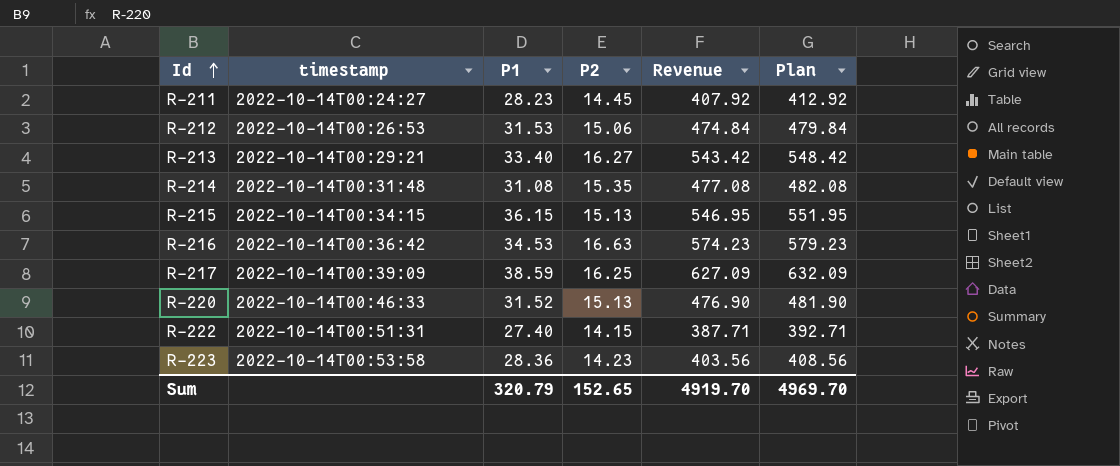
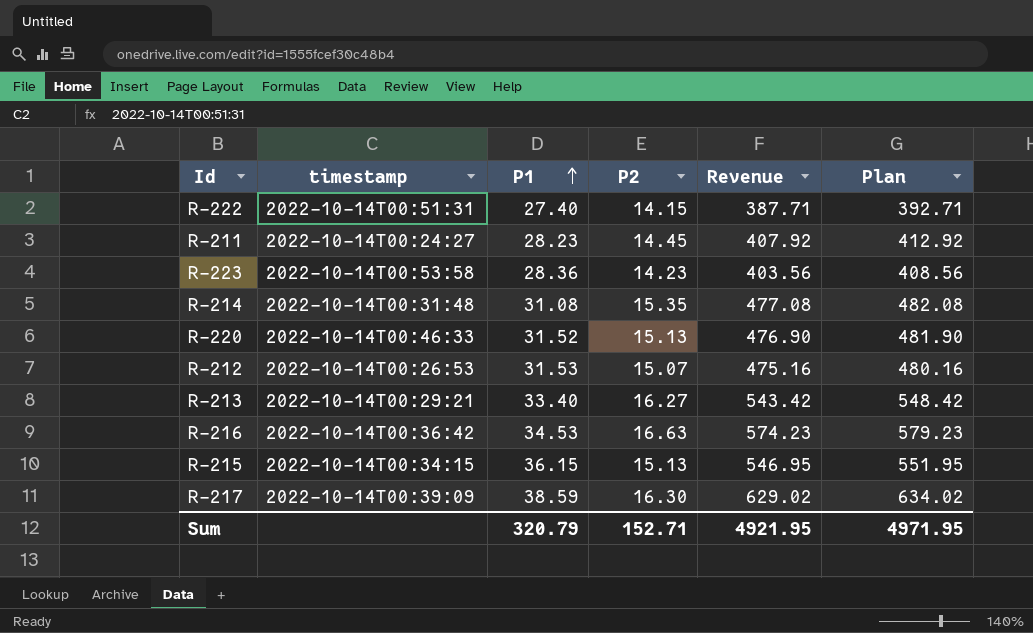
row order: Id ascending -> P1 ascending
R-212 | P2: 15.06 -> 15.07
R-212 | Revenue: 474.84 -> 475.16
R-212 | Plan: 479.84 -> 480.16
R-217 | P2: 16.25 -> 16.30
R-217 | Revenue: 627.09 -> 629.02
R-217 | Plan: 632.09 -> 634.02
Sum | P2: 152.65 -> 152.71
Sum | Revenue: 4919.70 -> 4921.95
Sum | Plan: 4969.70 -> 4971.95

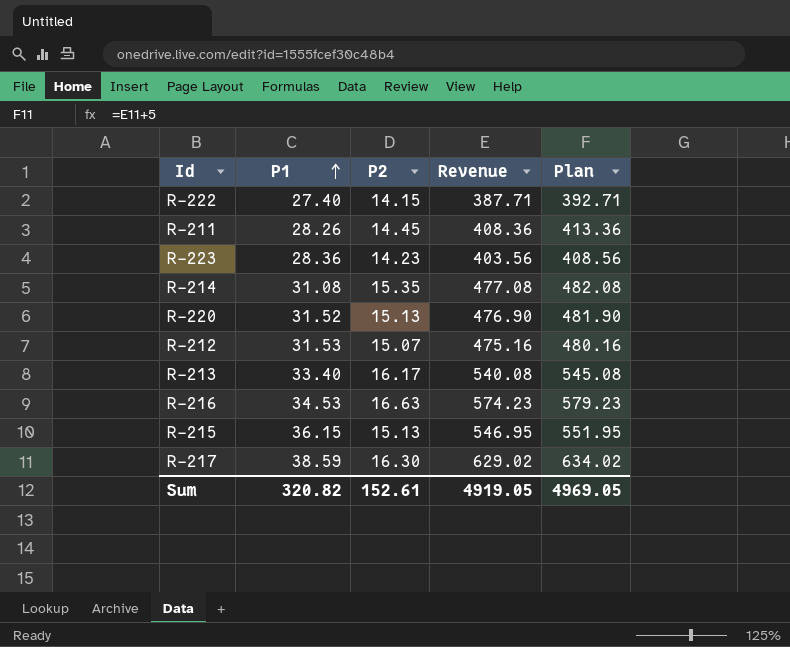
column timestamp | position: 2 -> none
R-211 | P1: 28.23 -> 28.26
R-211 | Revenue: 407.92 -> 408.36
R-211 | Plan: 412.92 -> 413.36
R-213 | P2: 16.27 -> 16.17
R-213 | Revenue: 543.42 -> 540.08
R-213 | Plan: 548.42 -> 545.08
Sum | P1: 320.79 -> 320.82
Sum | P2: 152.71 -> 152.61
Sum | Revenue: 4921.95 -> 4919.05
Sum | Plan: 4971.95 -> 4969.05

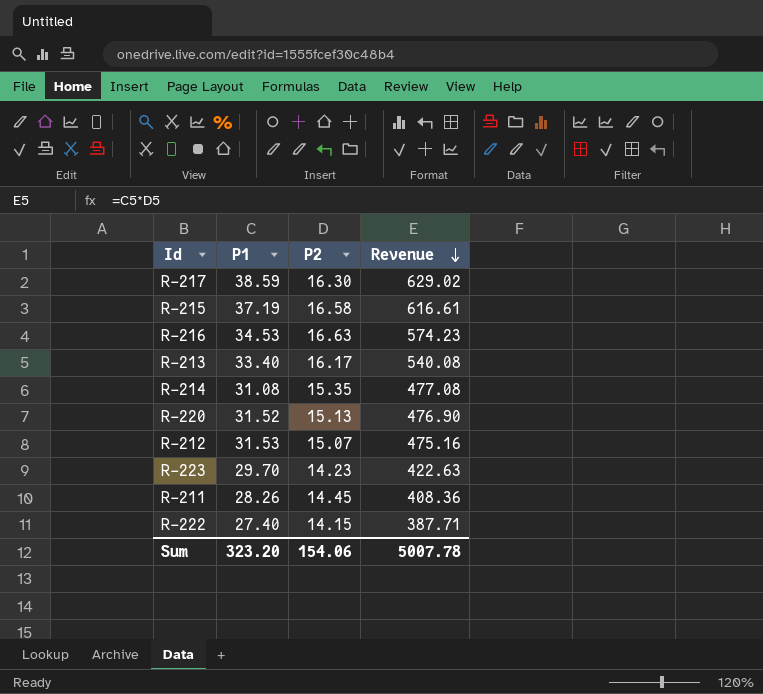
row order: P1 ascending -> Revenue descending
column Plan | formula: [Revenue] + 5 -> none
R-215 | P1: 36.15 -> 37.19
R-215 | P2: 15.13 -> 16.58
R-215 | Revenue: 546.95 -> 616.61
R-223 | P1: 28.36 -> 29.70
R-223 | Revenue: 403.56 -> 422.63
Sum | P1: 320.82 -> 323.20
Sum | P2: 152.61 -> 154.06
Sum | Revenue: 4919.05 -> 5007.78

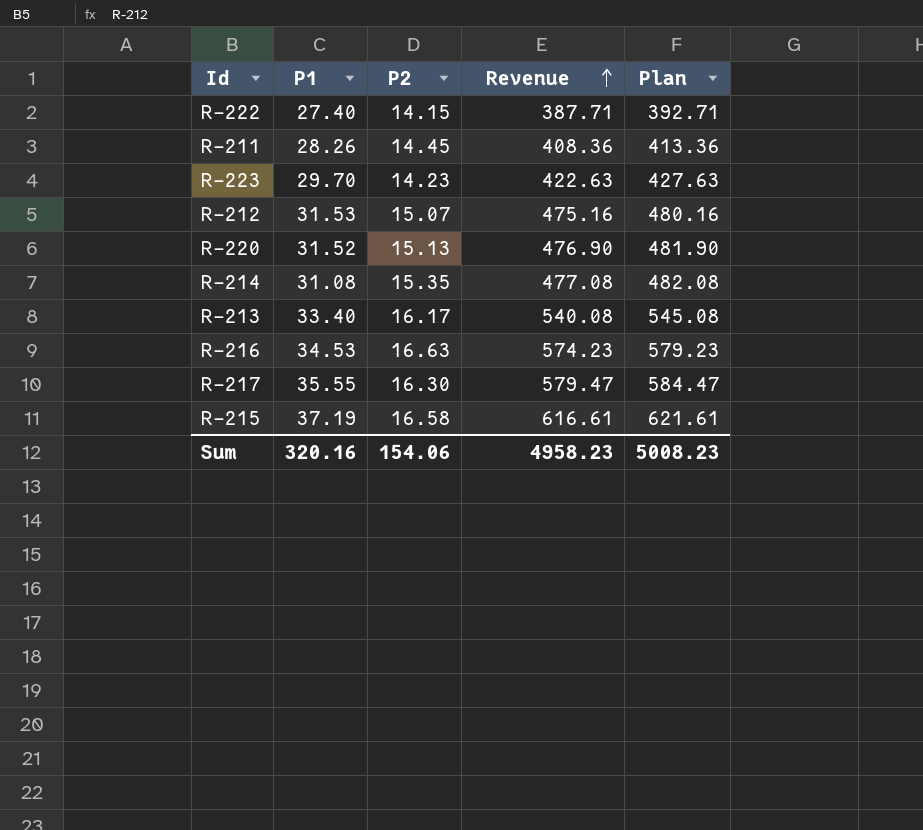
row order: Revenue descending -> Revenue ascending
column Plan | formula: none -> [Revenue] + 5
R-217 | P1: 38.59 -> 35.55
R-217 | Revenue: 629.02 -> 579.47
Sum | P1: 323.20 -> 320.16
Sum | Revenue: 5007.78 -> 4958.23

